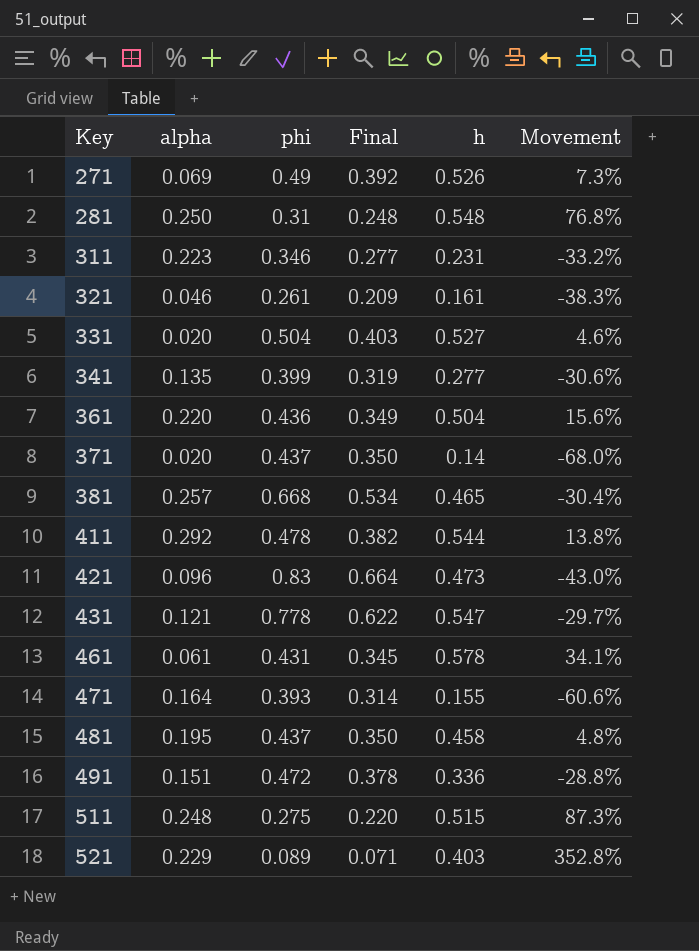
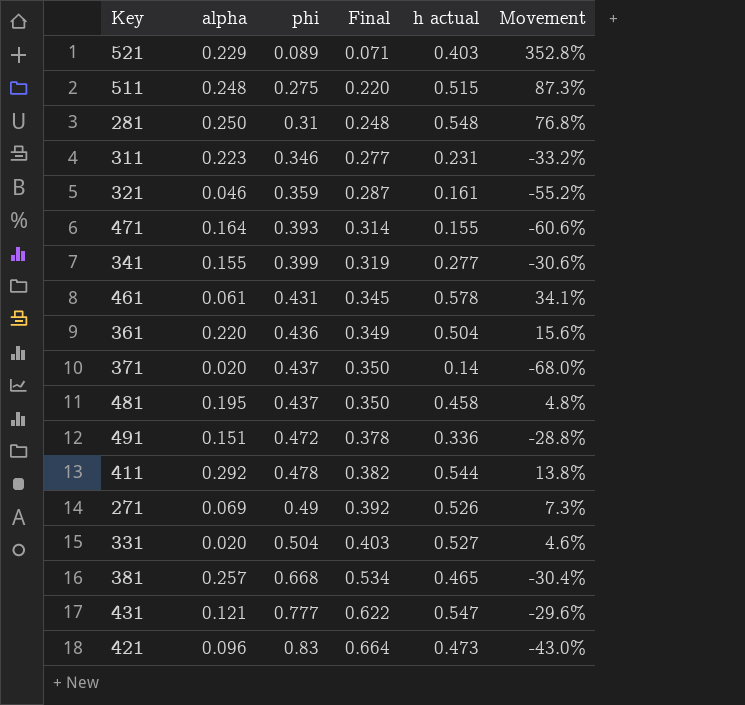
row order: Key ascending -> phi ascending
column name: h -> h actual
321 | phi: 0.261 -> 0.359
321 | Final: 0.209 -> 0.287
321 | Movement: -38.3% -> -55.2%
341 | alpha: 0.135 -> 0.155
431 | phi: 0.778 -> 0.777
431 | Movement: -29.7% -> -29.6%

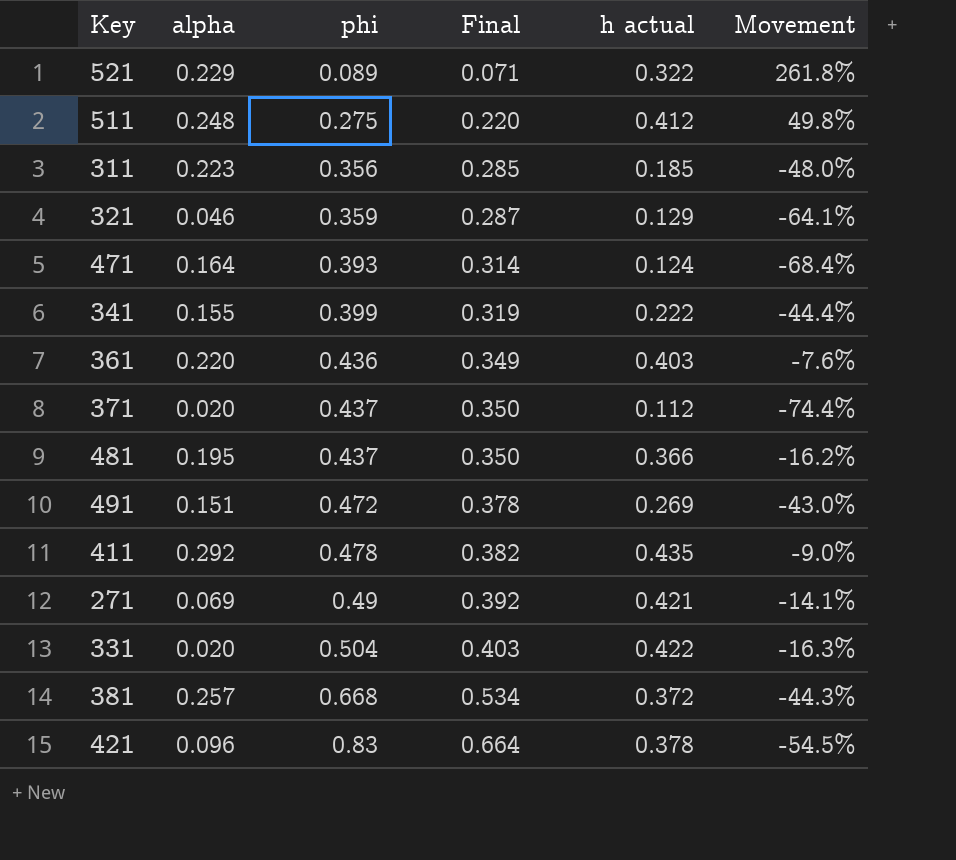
row 281: 0.250 | 0.31 | 0.248 | 0.548 | 76.8% -> none
row 461: 0.061 | 0.431 | 0.345 | 0.578 | 34.1% -> none
row 431: 0.121 | 0.777 | 0.622 | 0.547 | -29.6% -> none
521 | h actual: 0.403 -> 0.322
521 | Movement: 352.8% -> 261.8%
511 | h actual: 0.515 -> 0.412
511 | Movement: 87.3% -> 49.8%
311 | phi: 0.346 -> 0.356
311 | Final: 0.277 -> 0.285
311 | h actual: 0.231 -> 0.185
311 | Movement: -33.2% -> -48.0%
321 | h actual: 0.161 -> 0.129
321 | Movement: -55.2% -> -64.1%
471 | h actual: 0.155 -> 0.124
471 | Movement: -60.6% -> -68.4%
341 | h actual: 0.277 -> 0.222
341 | Movement: -30.6% -> -44.4%
361 | h actual: 0.504 -> 0.403
361 | Movement: 15.6% -> -7.6%
371 | h actual: 0.14 -> 0.112
371 | Movement: -68.0% -> -74.4%
481 | h actual: 0.458 -> 0.366
481 | Movement: 4.8% -> -16.2%
491 | h actual: 0.336 -> 0.269
491 | Movement: -28.8% -> -43.0%
411 | h actual: 0.544 -> 0.435
411 | Movement: 13.8% -> -9.0%
271 | h actual: 0.526 -> 0.421
271 | Movement: 7.3% -> -14.1%
331 | h actual: 0.527 -> 0.422
331 | Movement: 4.6% -> -16.3%
381 | h actual: 0.465 -> 0.372
381 | Movement: -30.4% -> -44.3%
421 | h actual: 0.473 -> 0.378
421 | Movement: -43.0% -> -54.5%

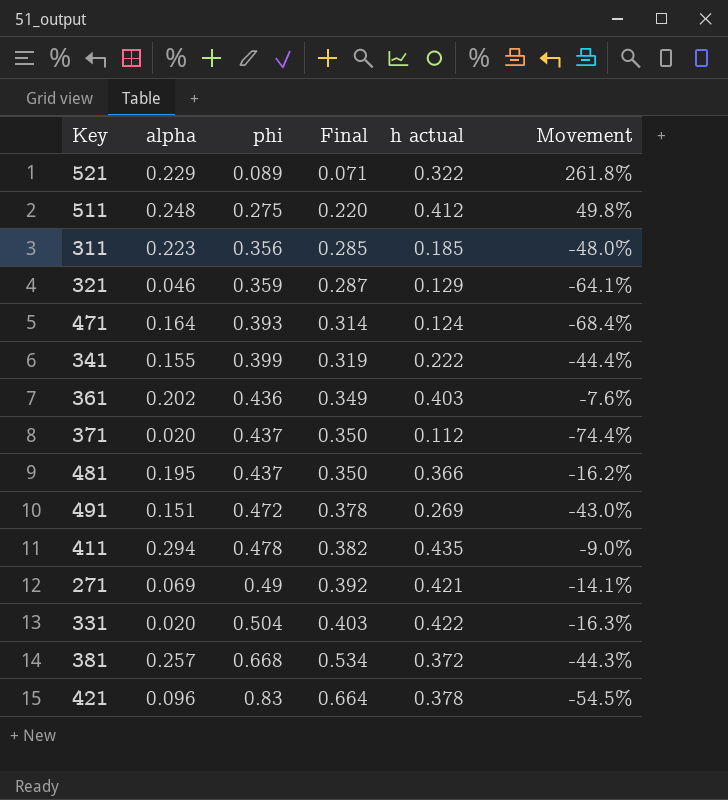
361 | alpha: 0.220 -> 0.202
411 | alpha: 0.292 -> 0.294

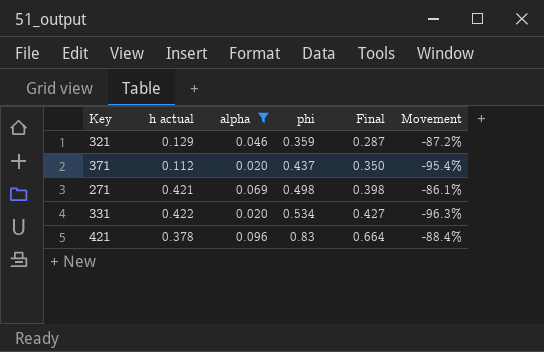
filter: none -> alpha <= 0.096
column h actual | position: 5 -> 2
column Movement | formula: ([h actual] - [phi]) / [phi] -> ([alpha] - [phi]) / [phi]
271 | phi: 0.49 -> 0.498
271 | Final: 0.392 -> 0.398
331 | phi: 0.504 -> 0.534
331 | Final: 0.403 -> 0.427

